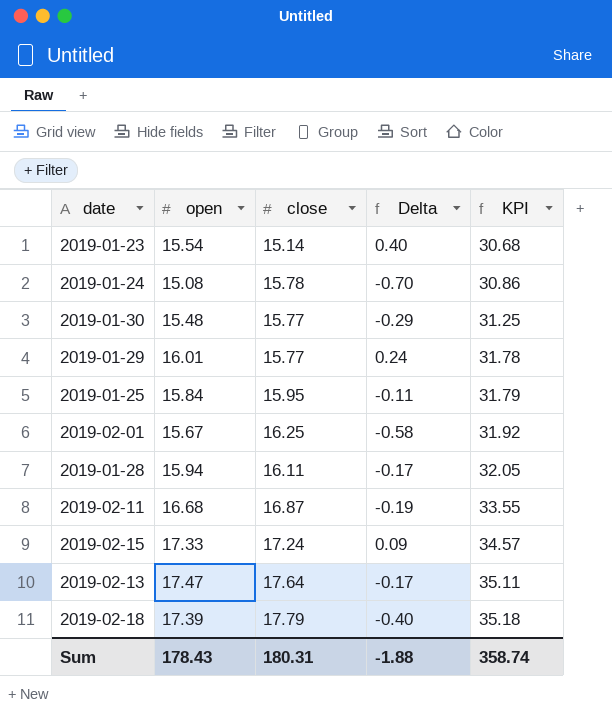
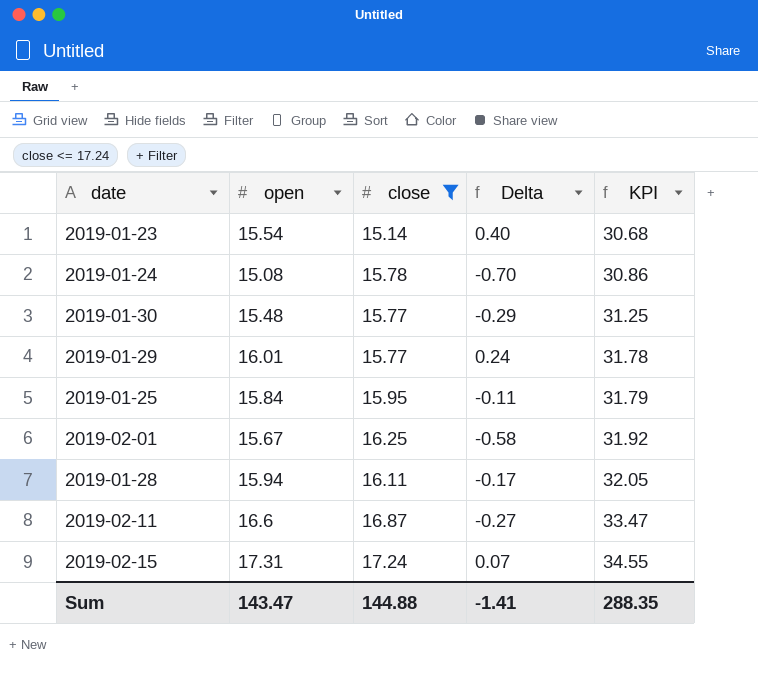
filter: none -> close <= 17.24
2019-02-11 | open: 16.68 -> 16.6
2019-02-11 | Delta: -0.19 -> -0.27
2019-02-11 | KPI: 33.55 -> 33.47
2019-02-15 | open: 17.33 -> 17.31
2019-02-15 | Delta: 0.09 -> 0.07
2019-02-15 | KPI: 34.57 -> 34.55
Sum | open: 178.43 -> 143.47
Sum | close: 180.31 -> 144.88
Sum | Delta: -1.88 -> -1.41
Sum | KPI: 358.74 -> 288.35

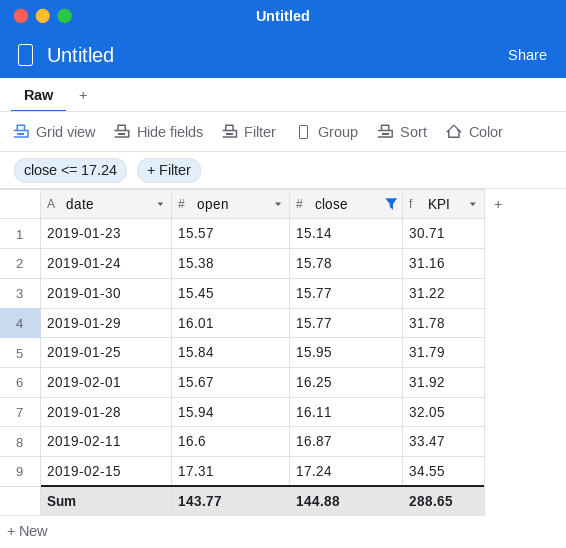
column Delta | formula: [open] - [close] -> none
2019-01-23 | open: 15.54 -> 15.57
2019-01-23 | KPI: 30.68 -> 30.71
2019-01-24 | open: 15.08 -> 15.38
2019-01-24 | KPI: 30.86 -> 31.16
2019-01-30 | open: 15.48 -> 15.45
2019-01-30 | KPI: 31.25 -> 31.22
Sum | open: 143.47 -> 143.77
Sum | KPI: 288.35 -> 288.65

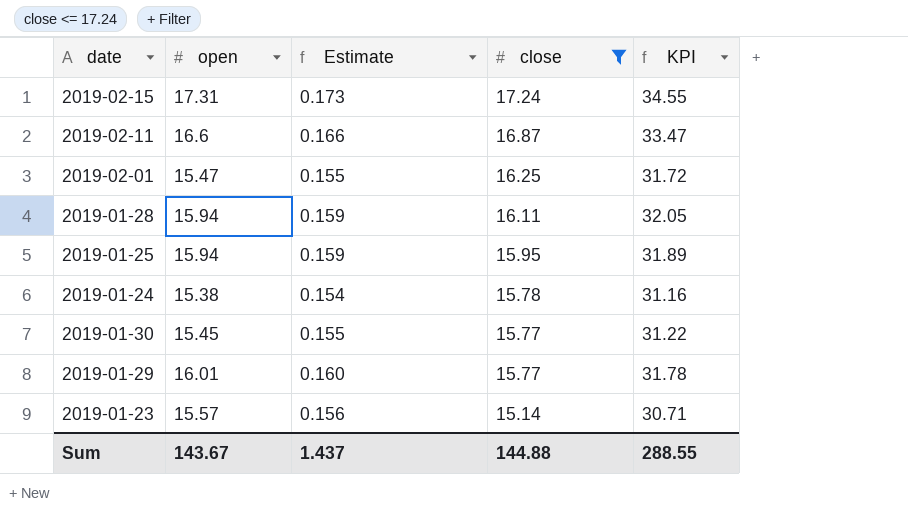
row order: KPI ascending -> close descending
column Estimate | formula: none -> [open] * 0.01
2019-02-01 | open: 15.67 -> 15.47
2019-02-01 | KPI: 31.92 -> 31.72
2019-01-25 | open: 15.84 -> 15.94
2019-01-25 | KPI: 31.79 -> 31.89
Sum | open: 143.77 -> 143.67
Sum | KPI: 288.65 -> 288.55

